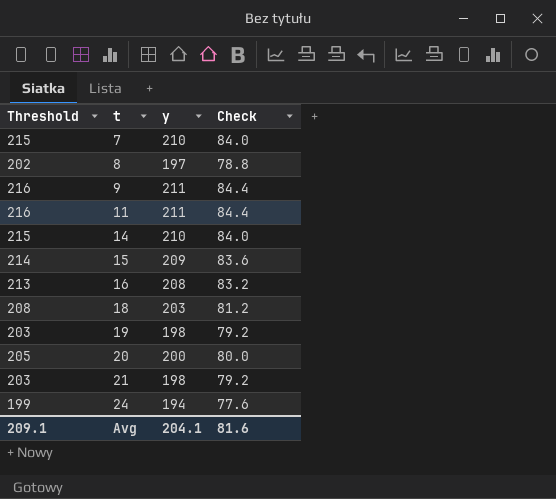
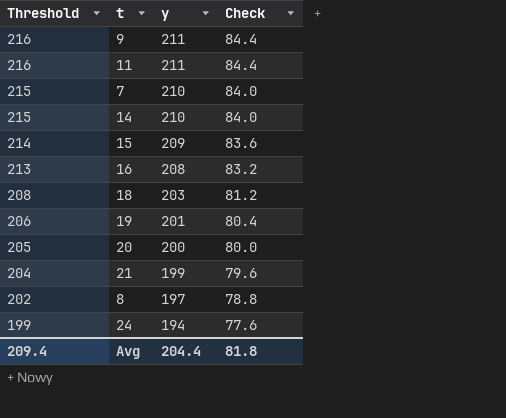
row order: t ascending -> Threshold descending
19 | Threshold: 203 -> 206
19 | y: 198 -> 201
19 | Check: 79.2 -> 80.4
21 | Threshold: 203 -> 204
21 | y: 198 -> 199
21 | Check: 79.2 -> 79.6
Avg | Threshold: 209.1 -> 209.4
Avg | y: 204.1 -> 204.4
Avg | Check: 81.6 -> 81.8

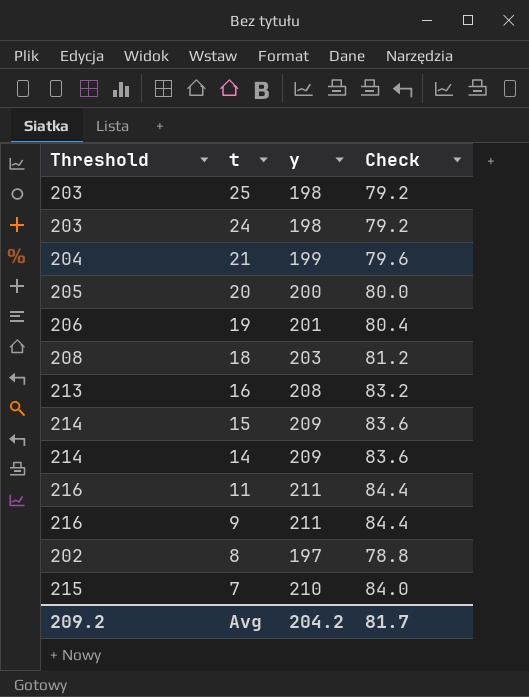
row order: Threshold descending -> t descending
row 25: none -> 203 | 198 | 79.2
24 | Threshold: 199 -> 203
24 | y: 194 -> 198
24 | Check: 77.6 -> 79.2
14 | Threshold: 215 -> 214
14 | y: 210 -> 209
14 | Check: 84.0 -> 83.6
Avg | Threshold: 209.4 -> 209.2
Avg | y: 204.4 -> 204.2
Avg | Check: 81.8 -> 81.7

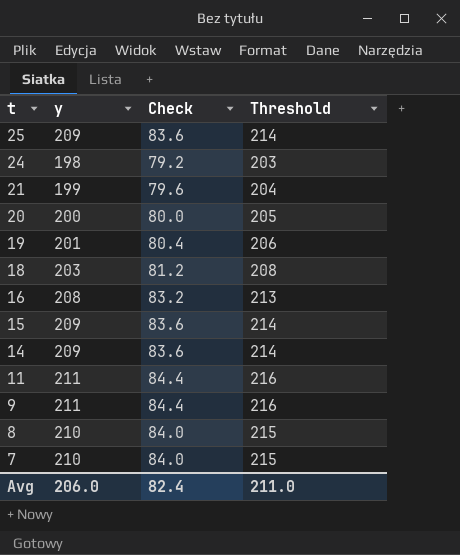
column Threshold | position: 1 -> 4
25 | y: 198 -> 209
25 | Check: 79.2 -> 83.6
25 | Threshold: 203 -> 214
8 | y: 197 -> 210
8 | Check: 78.8 -> 84.0
8 | Threshold: 202 -> 215
Avg | y: 204.2 -> 206.0
Avg | Check: 81.7 -> 82.4
Avg | Threshold: 209.2 -> 211.0

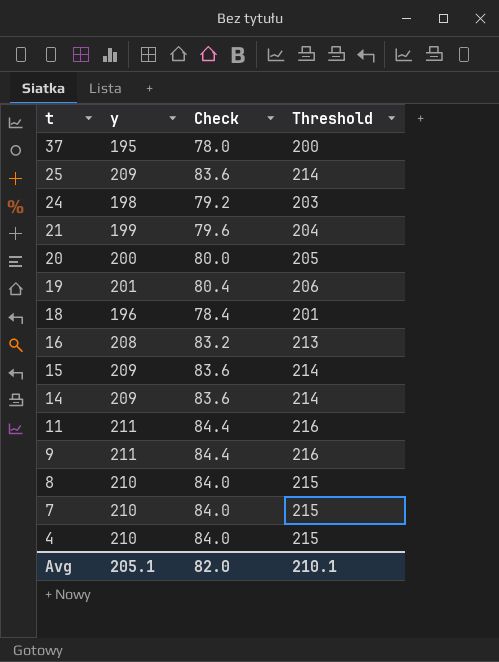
row 37: none -> 195 | 78.0 | 200
18 | y: 203 -> 196
18 | Check: 81.2 -> 78.4
18 | Threshold: 208 -> 201
row 4: none -> 210 | 84.0 | 215
Avg | y: 206.0 -> 205.1
Avg | Check: 82.4 -> 82.0
Avg | Threshold: 211.0 -> 210.1

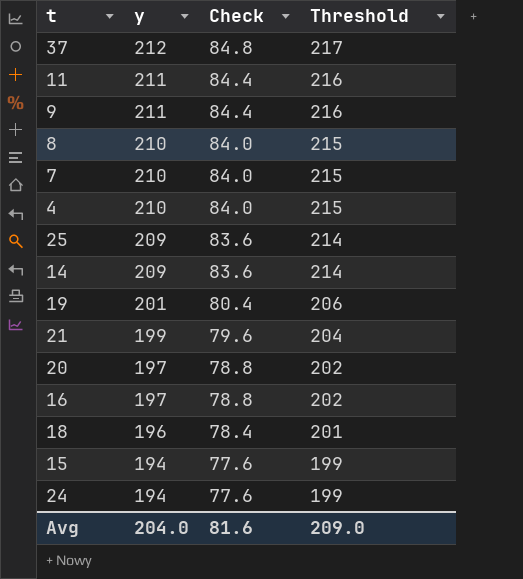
row order: t descending -> y descending
37 | y: 195 -> 212
37 | Check: 78.0 -> 84.8
37 | Threshold: 200 -> 217
20 | y: 200 -> 197
20 | Check: 80.0 -> 78.8
20 | Threshold: 205 -> 202
16 | y: 208 -> 197
16 | Check: 83.2 -> 78.8
16 | Threshold: 213 -> 202
15 | y: 209 -> 194
15 | Check: 83.6 -> 77.6
15 | Threshold: 214 -> 199
24 | y: 198 -> 194
24 | Check: 79.2 -> 77.6
24 | Threshold: 203 -> 199
Avg | y: 205.1 -> 204.0
Avg | Check: 82.0 -> 81.6
Avg | Threshold: 210.1 -> 209.0

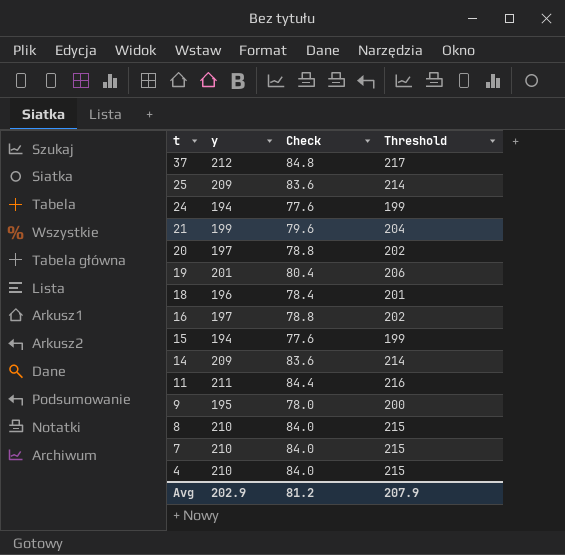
row order: y descending -> t descending
9 | y: 211 -> 195
9 | Check: 84.4 -> 78.0
9 | Threshold: 216 -> 200
Avg | y: 204.0 -> 202.9
Avg | Check: 81.6 -> 81.2
Avg | Threshold: 209.0 -> 207.9

